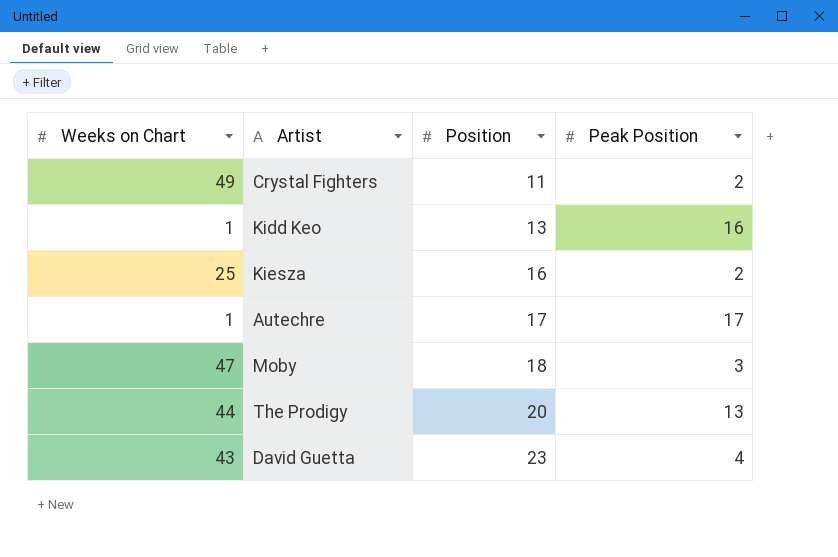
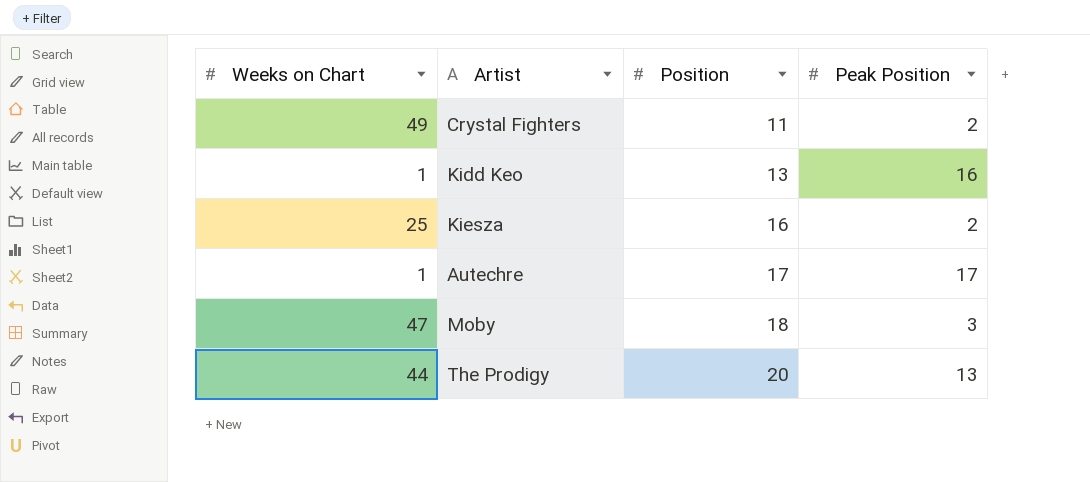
row David Guetta: 43 | 23 | 4 -> none

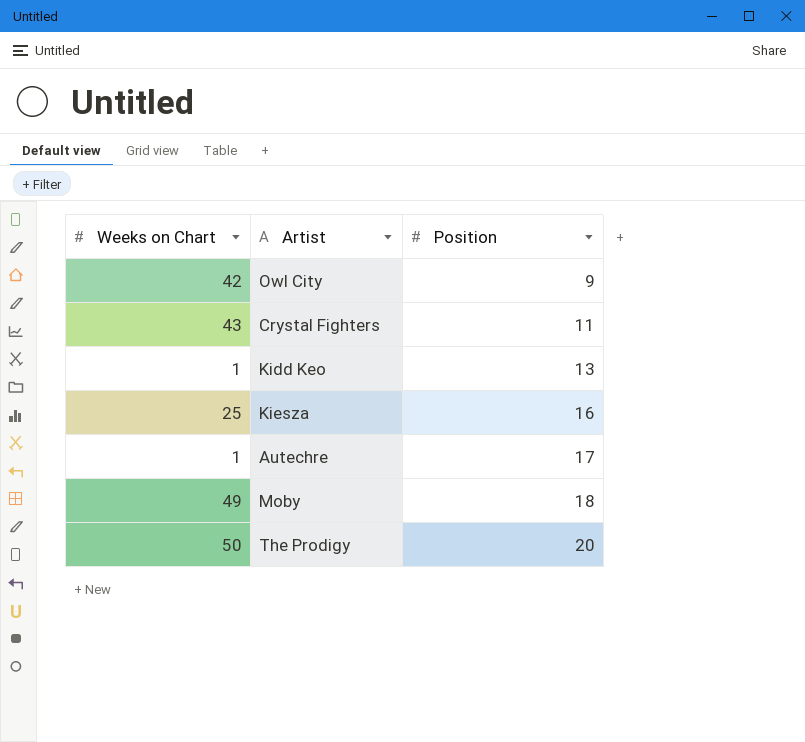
column Peak Position | position: 4 -> none
row Owl City: none -> 42 | 9
Crystal Fighters | Weeks on Chart: 49 -> 43
Moby | Weeks on Chart: 47 -> 49
The Prodigy | Weeks on Chart: 44 -> 50

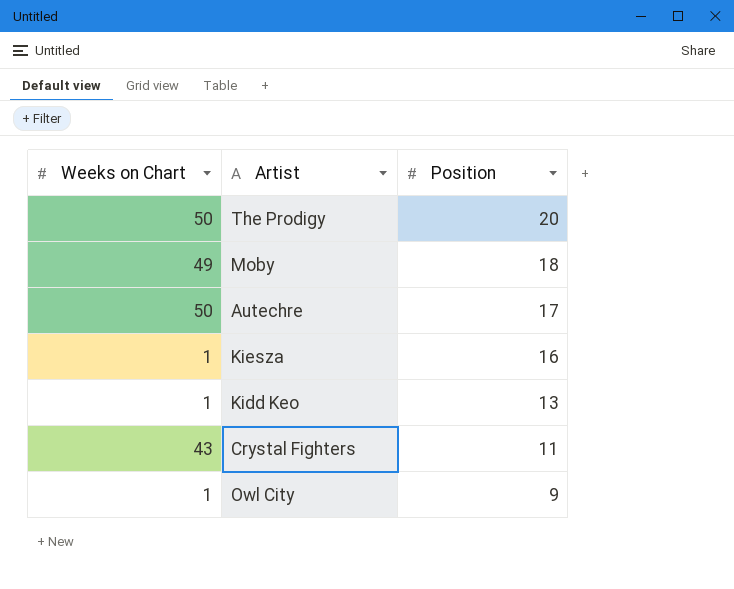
row order: Position ascending -> Position descending
Autechre | Weeks on Chart: 1 -> 50
Kiesza | Weeks on Chart: 25 -> 1
Owl City | Weeks on Chart: 42 -> 1

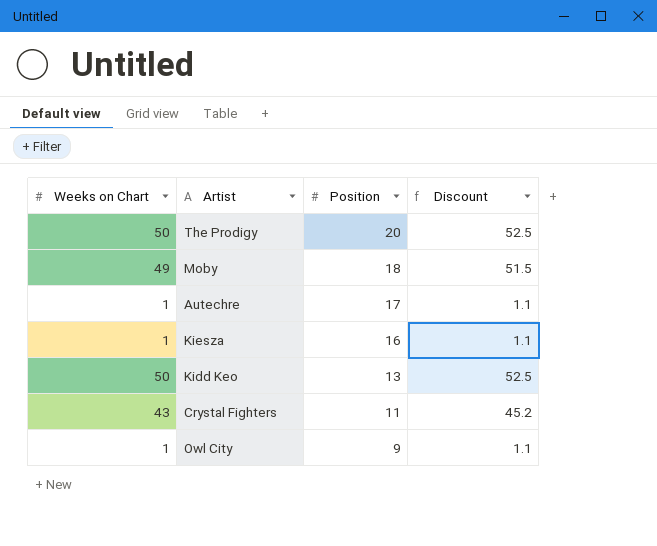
column Discount | formula: none -> [Weeks on Chart] * 1.05
Autechre | Weeks on Chart: 50 -> 1
Kidd Keo | Weeks on Chart: 1 -> 50

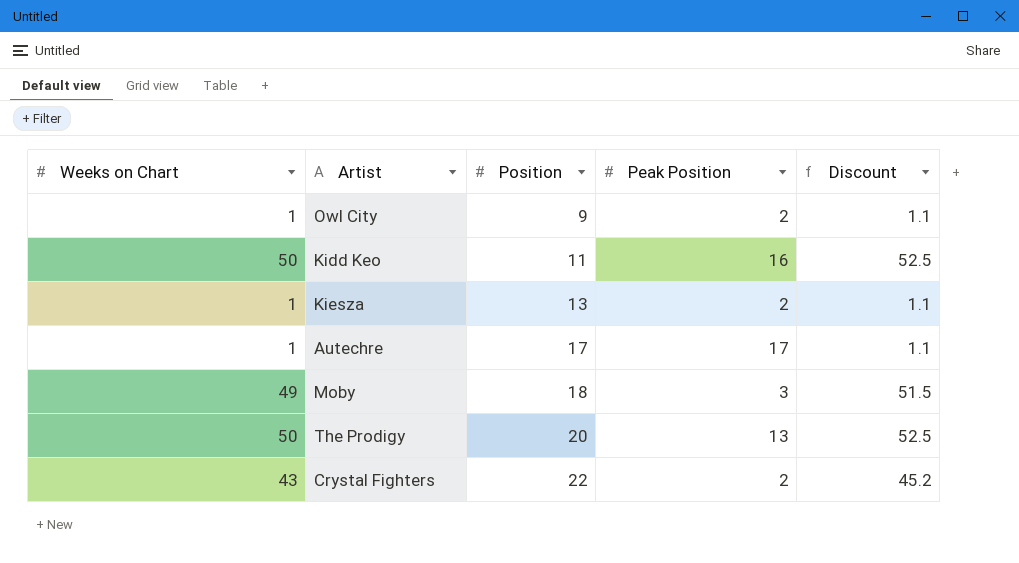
row order: Position descending -> Position ascending
column Peak Position | position: none -> 4
Kidd Keo | Position: 13 -> 11
Kiesza | Position: 16 -> 13
Crystal Fighters | Position: 11 -> 22

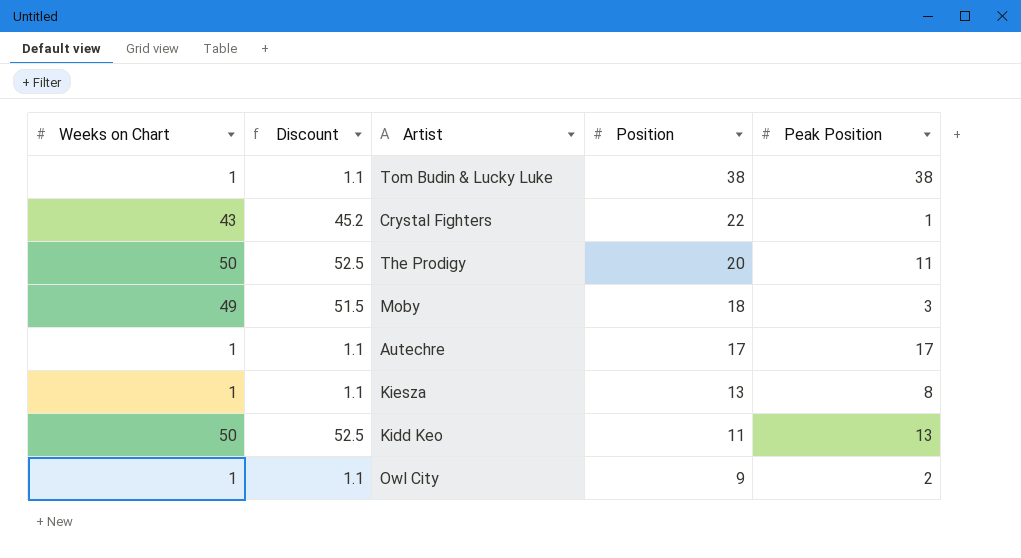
row order: Position ascending -> Position descending
column Discount | position: 5 -> 2
row Tom Budin & Lucky Luke: none -> 1 | 1.1 | 38 | 38
Crystal Fighters | Peak Position: 2 -> 1
The Prodigy | Peak Position: 13 -> 11
Kiesza | Peak Position: 2 -> 8
Kidd Keo | Peak Position: 16 -> 13

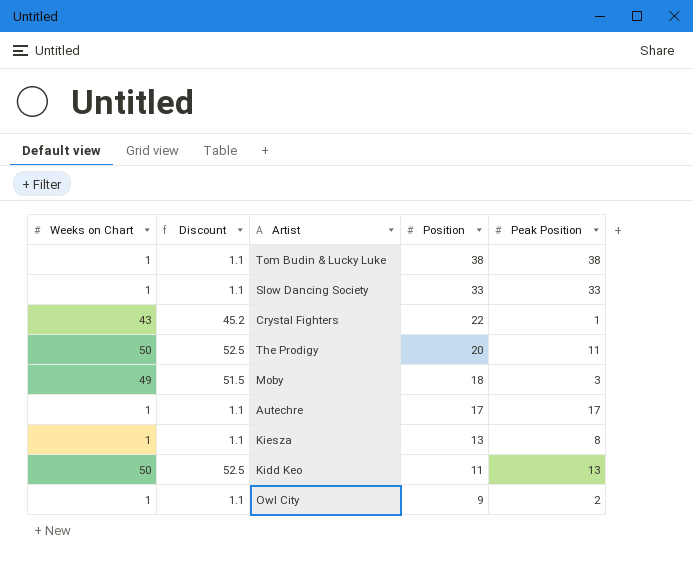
row Slow Dancing Society: none -> 1 | 1.1 | 33 | 33

